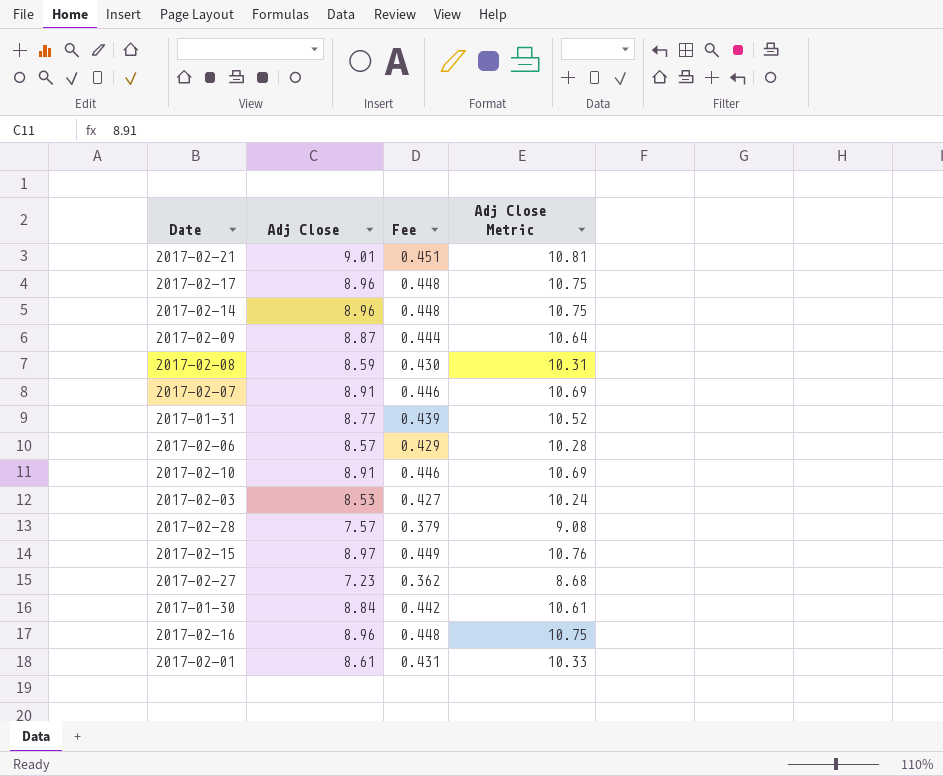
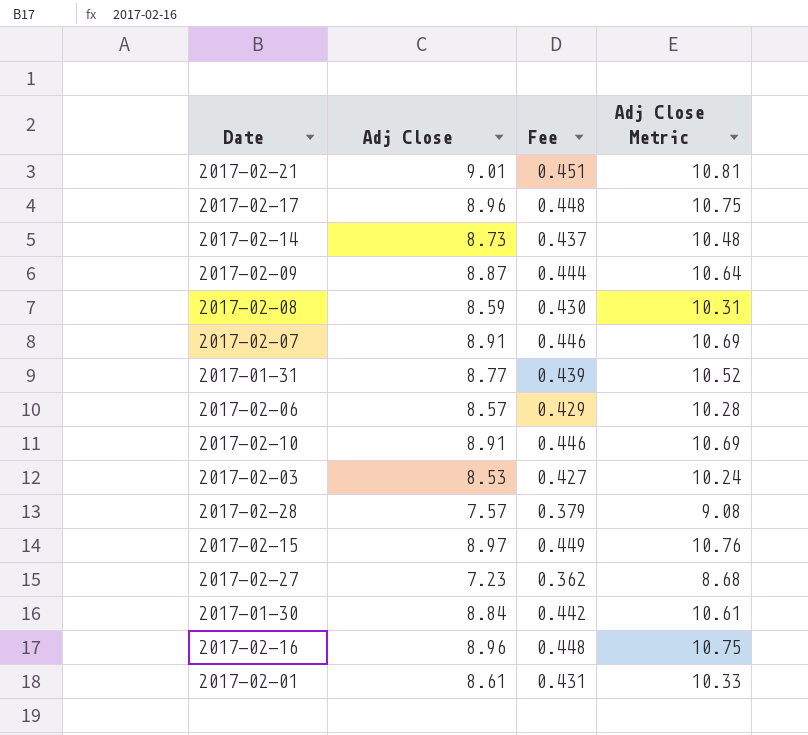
2017-02-14 | Adj Close: 8.96 -> 8.73
2017-02-14 | Fee: 0.448 -> 0.437
2017-02-14 | Adj Close Metric: 10.75 -> 10.48

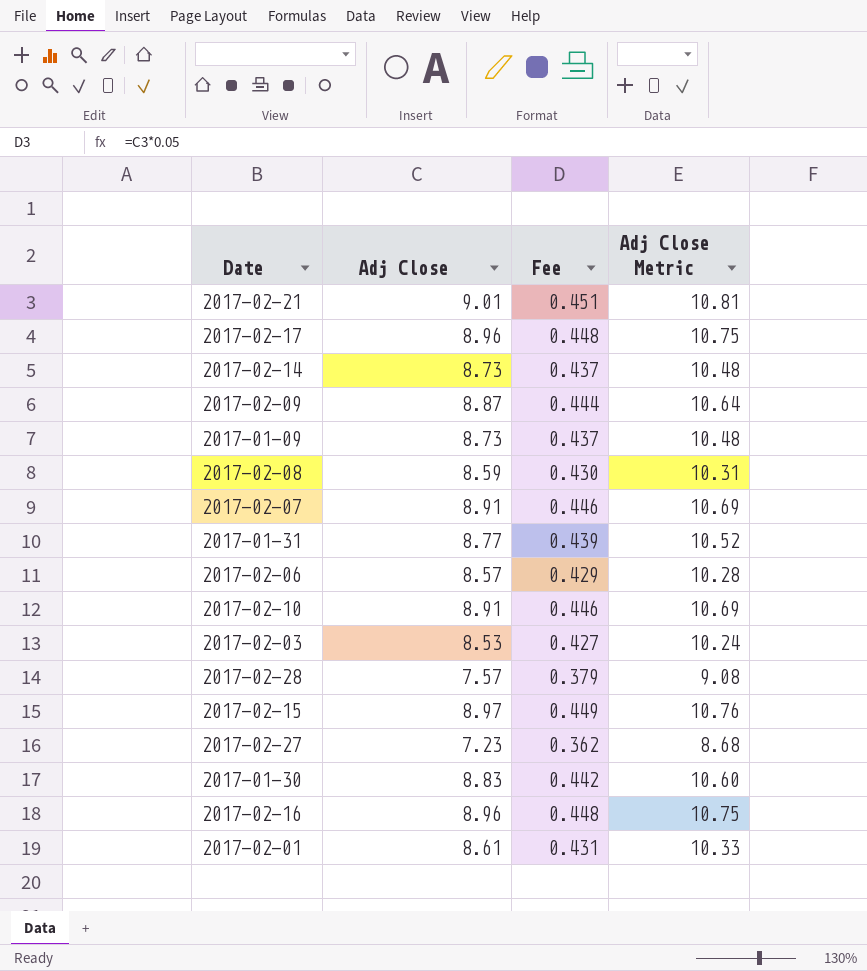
row 2017-01-09: none -> 8.73 | 0.437 | 10.48
2017-01-30 | Adj Close: 8.84 -> 8.83
2017-01-30 | Adj Close Metric: 10.61 -> 10.60

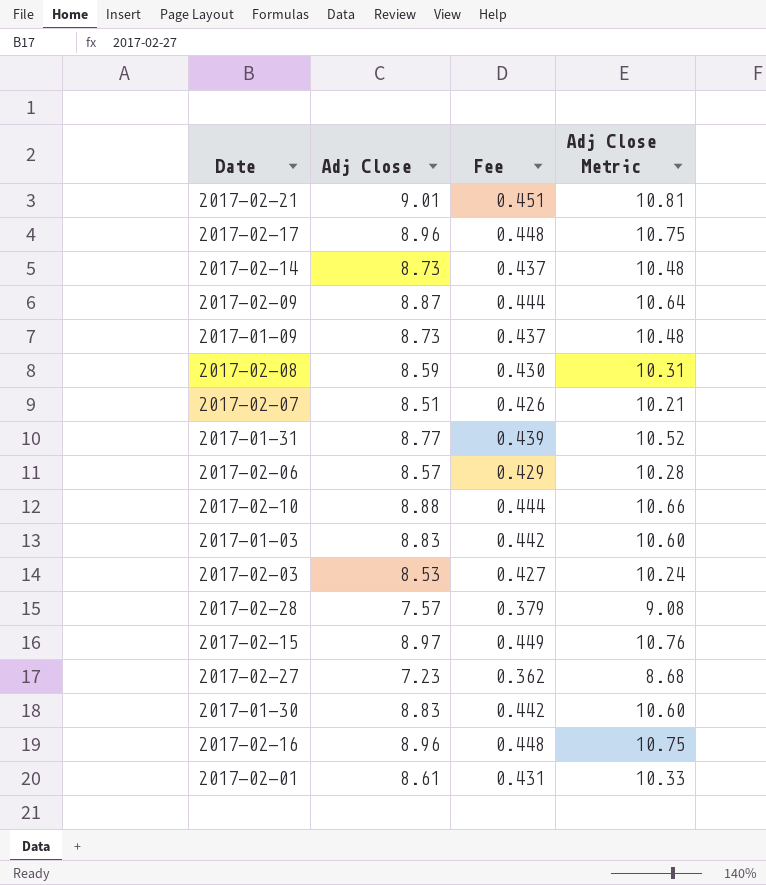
2017-02-07 | Adj Close: 8.91 -> 8.51
2017-02-07 | Fee: 0.446 -> 0.426
2017-02-07 | Adj Close Metric: 10.69 -> 10.21
2017-02-10 | Adj Close: 8.91 -> 8.88
2017-02-10 | Fee: 0.446 -> 0.444
2017-02-10 | Adj Close Metric: 10.69 -> 10.66
row 2017-01-03: none -> 8.83 | 0.442 | 10.60

